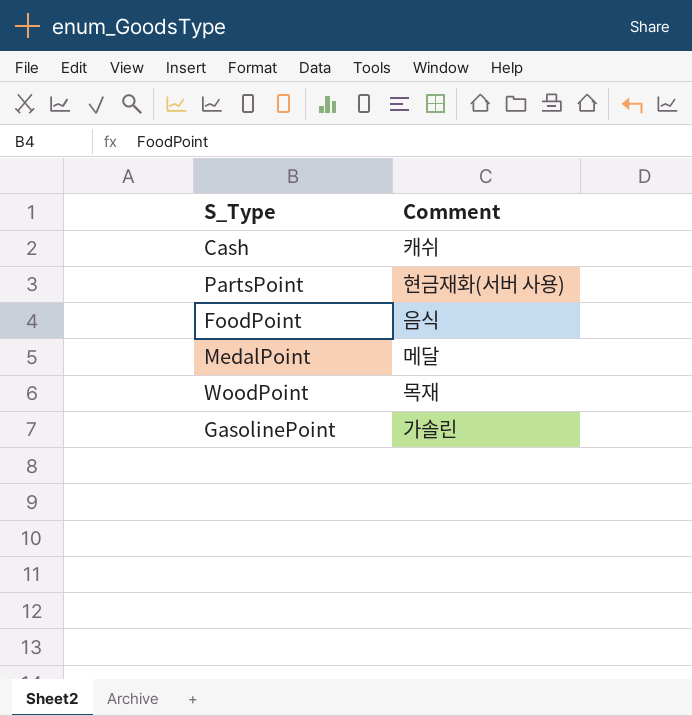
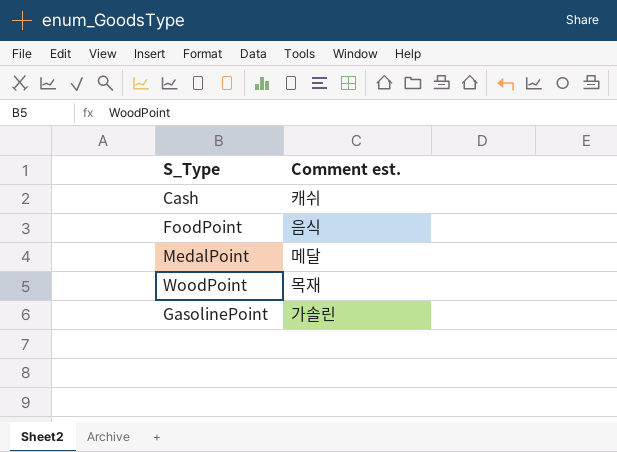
column name: Comment -> Comment est.
row PartsPoint: 현금재화(서버 사용) -> none

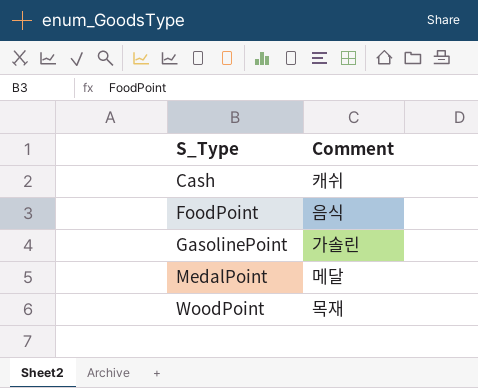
row order: none -> S_Type ascending
column name: Comment est. -> Comment

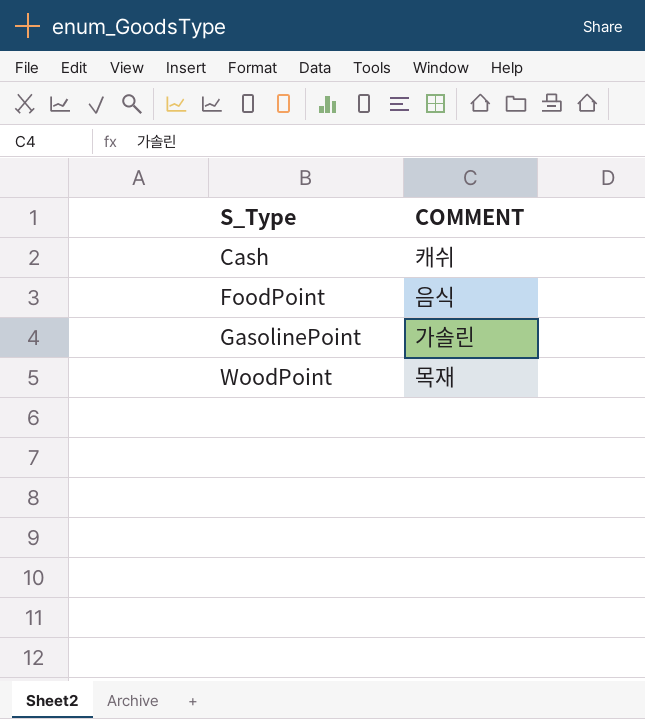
column name: Comment -> COMMENT
row MedalPoint: 메달 -> none

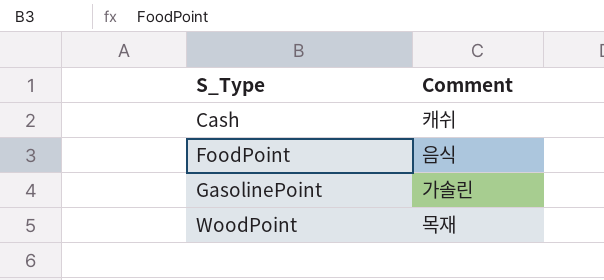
column name: COMMENT -> Comment

